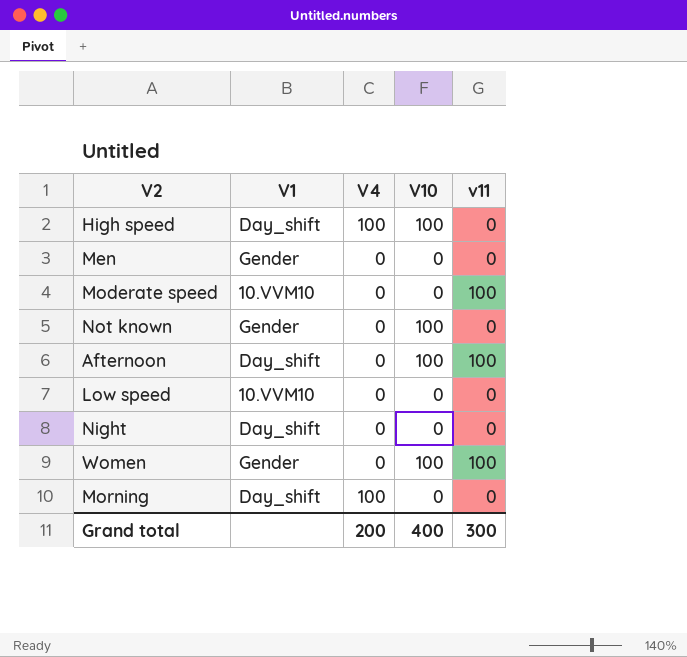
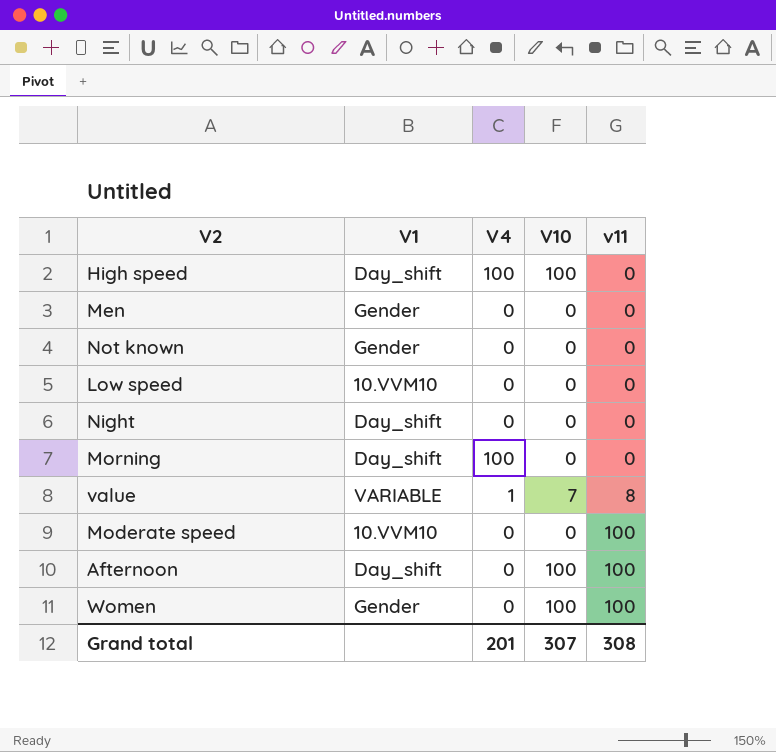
row order: none -> v11 ascending
Not known | V10: 100 -> 0
row value: none -> VARIABLE | 1 | 7 | 8
Grand total | V4: 200 -> 201
Grand total | V10: 400 -> 307
Grand total | v11: 300 -> 308

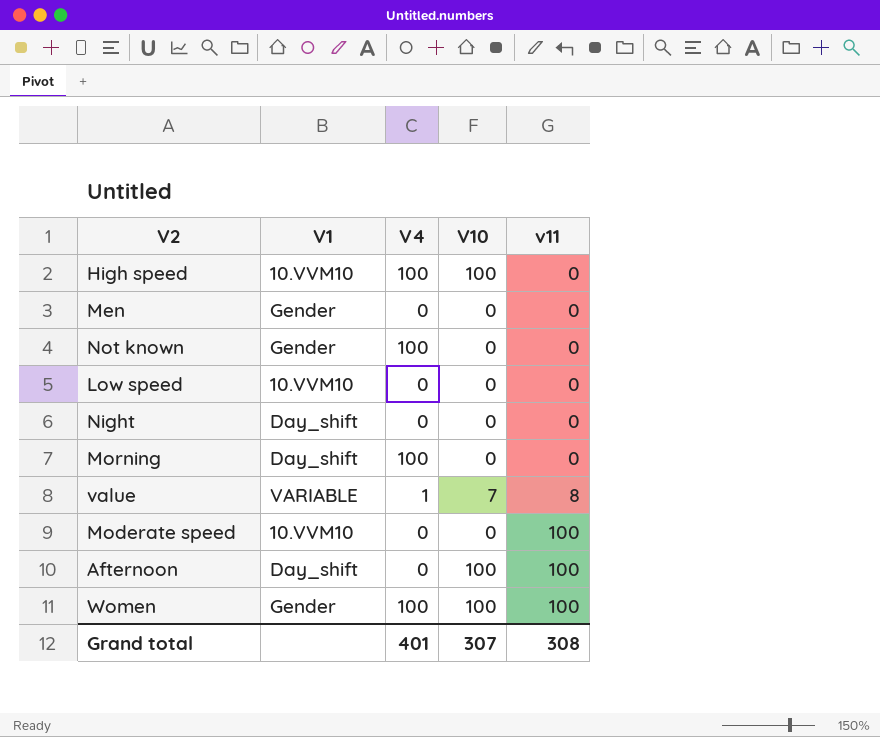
High speed | V1: Day_shift -> 10.VVM10
Not known | V4: 0 -> 100
Women | V4: 0 -> 100
Grand total | V4: 201 -> 401

